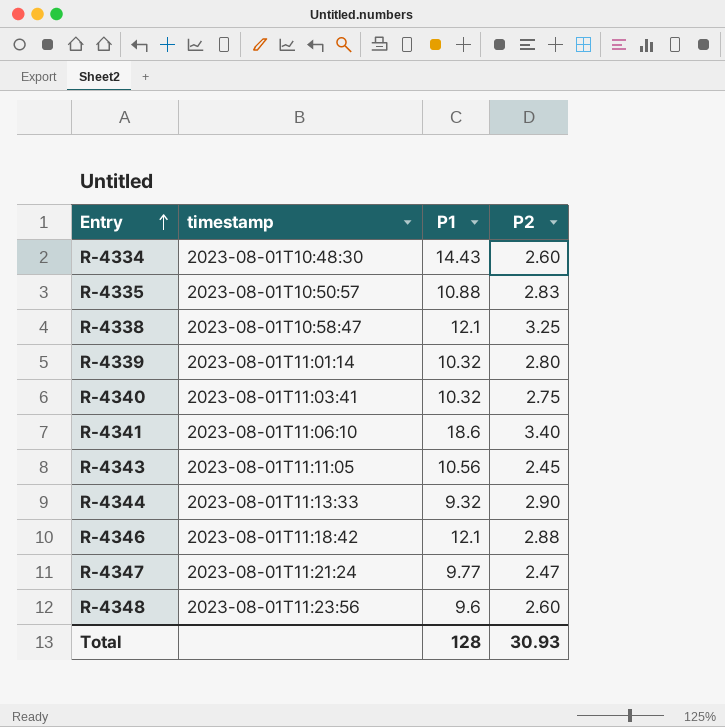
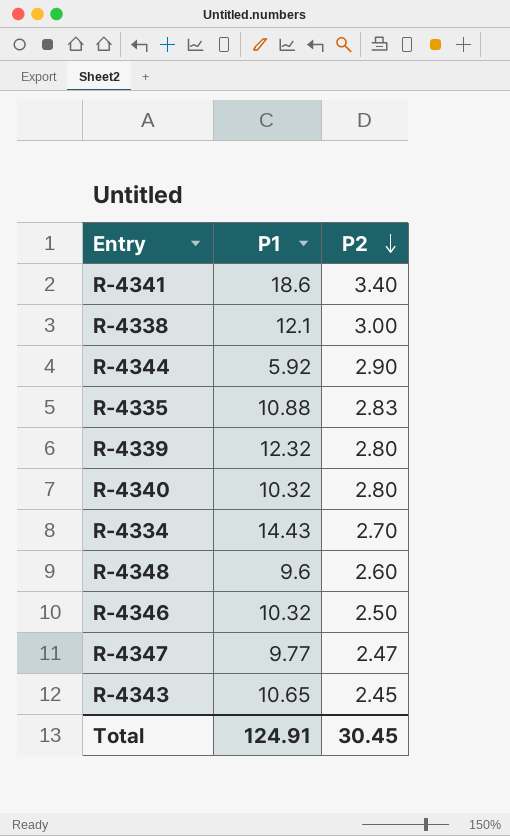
row order: Entry ascending -> P2 descending
column timestamp | position: 2 -> none
R-4338 | P2: 3.25 -> 3.00
R-4344 | P1: 9.32 -> 5.92
R-4339 | P1: 10.32 -> 12.32
R-4340 | P2: 2.75 -> 2.80
R-4334 | P2: 2.60 -> 2.70
R-4346 | P1: 12.1 -> 10.32
R-4346 | P2: 2.88 -> 2.50
R-4343 | P1: 10.56 -> 10.65
Total | P1: 128 -> 124.91
Total | P2: 30.93 -> 30.45

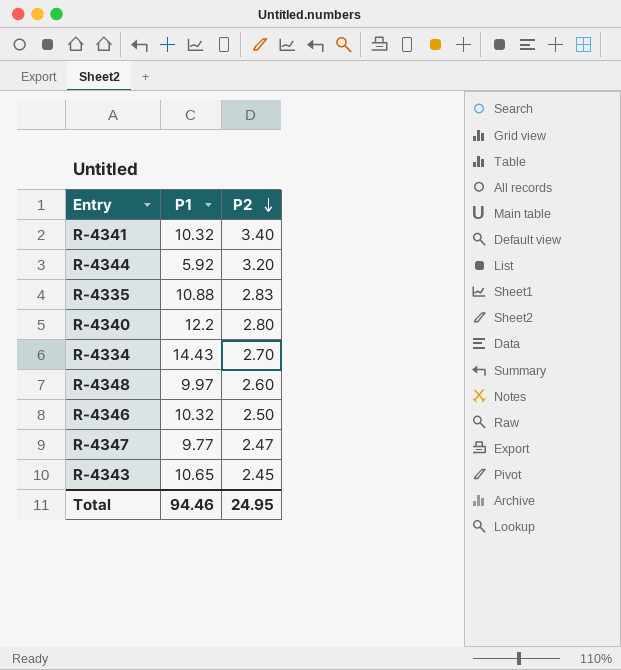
row R-4338: 12.1 | 3.00 -> none
row R-4339: 12.32 | 2.80 -> none
R-4341 | P1: 18.6 -> 10.32
R-4344 | P2: 2.90 -> 3.20
R-4340 | P1: 10.32 -> 12.2
R-4348 | P1: 9.6 -> 9.97
Total | P1: 124.91 -> 94.46
Total | P2: 30.45 -> 24.95

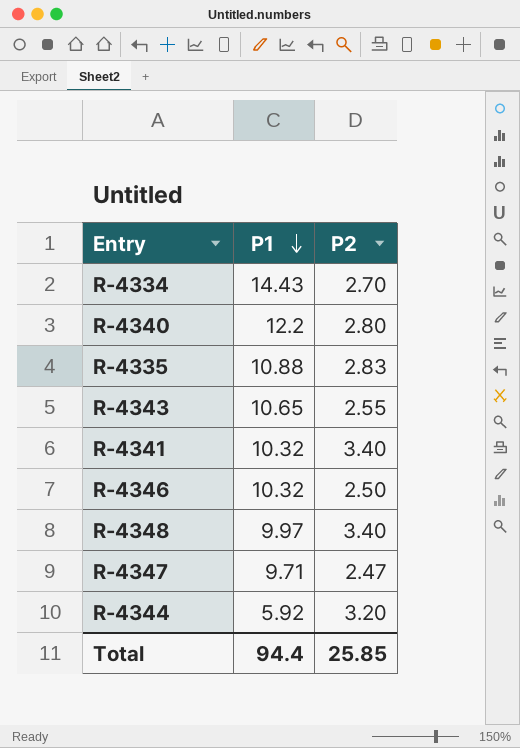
row order: P2 descending -> P1 descending
R-4343 | P2: 2.45 -> 2.55
R-4348 | P2: 2.60 -> 3.40
R-4347 | P1: 9.77 -> 9.71
Total | P1: 94.46 -> 94.4
Total | P2: 24.95 -> 25.85

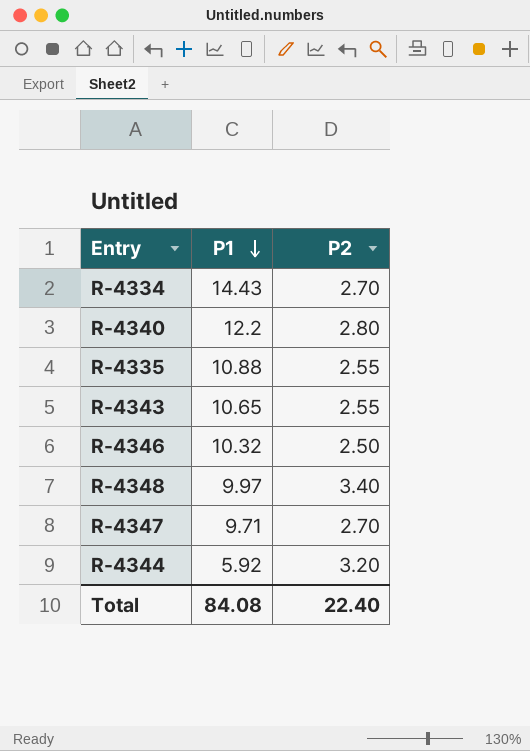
row R-4341: 10.32 | 3.40 -> none
R-4335 | P2: 2.83 -> 2.55
R-4347 | P2: 2.47 -> 2.70
Total | P1: 94.4 -> 84.08
Total | P2: 25.85 -> 22.40

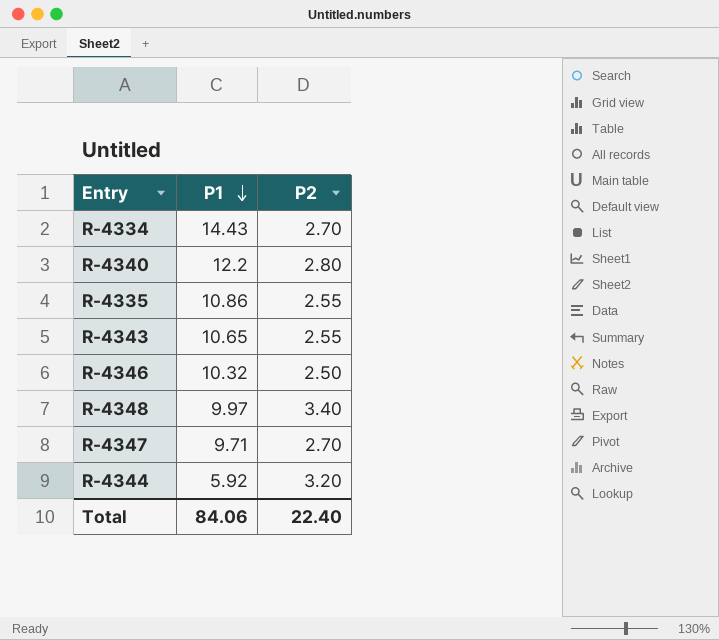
R-4335 | P1: 10.88 -> 10.86
Total | P1: 84.08 -> 84.06

